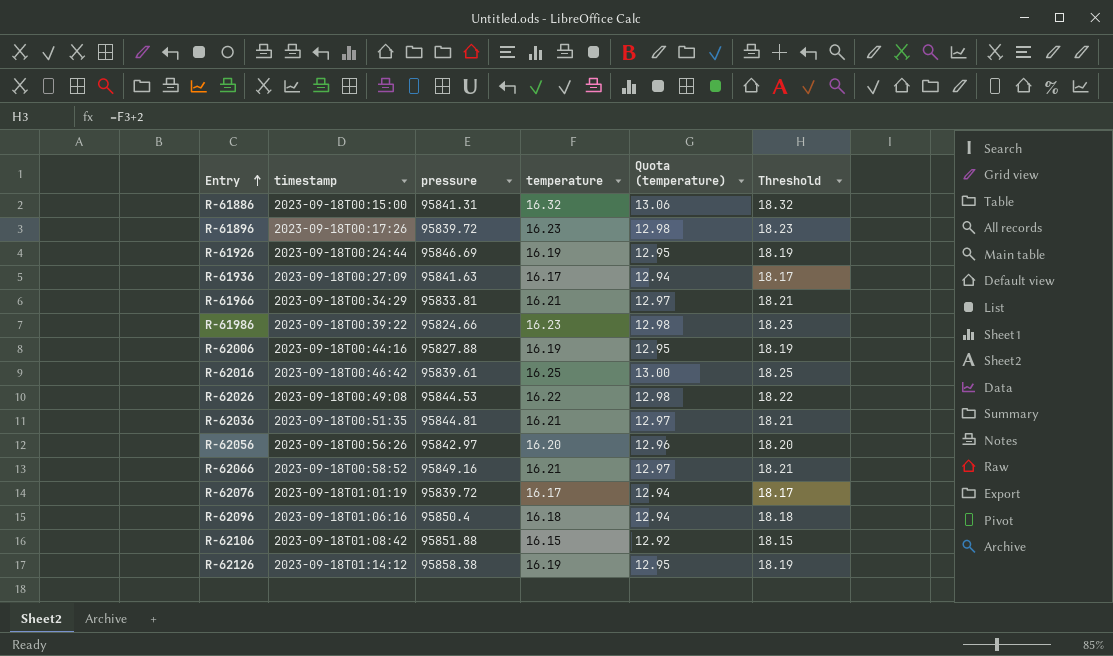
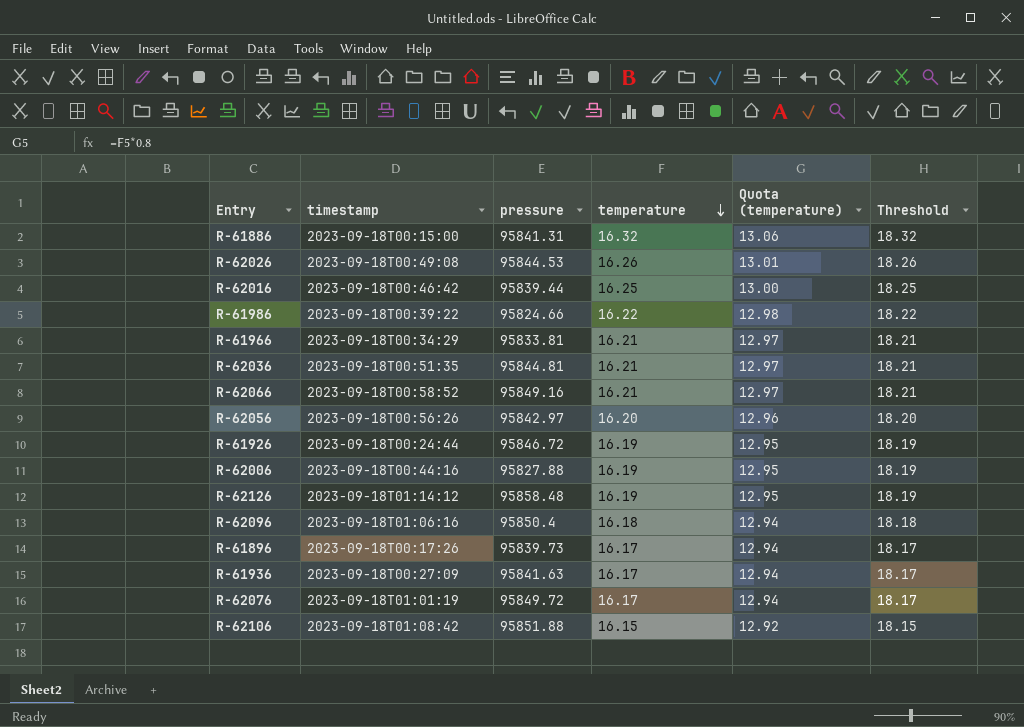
row order: Entry ascending -> temperature descending
R-62026 | temperature: 16.22 -> 16.26
R-62026 | Quota (temperature): 12.98 -> 13.01
R-62026 | Threshold: 18.22 -> 18.26
R-62016 | pressure: 95839.61 -> 95839.44
R-61986 | temperature: 16.23 -> 16.22
R-61986 | Threshold: 18.23 -> 18.22
R-61926 | pressure: 95846.69 -> 95846.72
R-62126 | pressure: 95858.38 -> 95858.48
R-61896 | pressure: 95839.72 -> 95839.73
R-61896 | temperature: 16.23 -> 16.17
R-61896 | Quota (temperature): 12.98 -> 12.94
R-61896 | Threshold: 18.23 -> 18.17
R-62076 | pressure: 95839.72 -> 95849.72

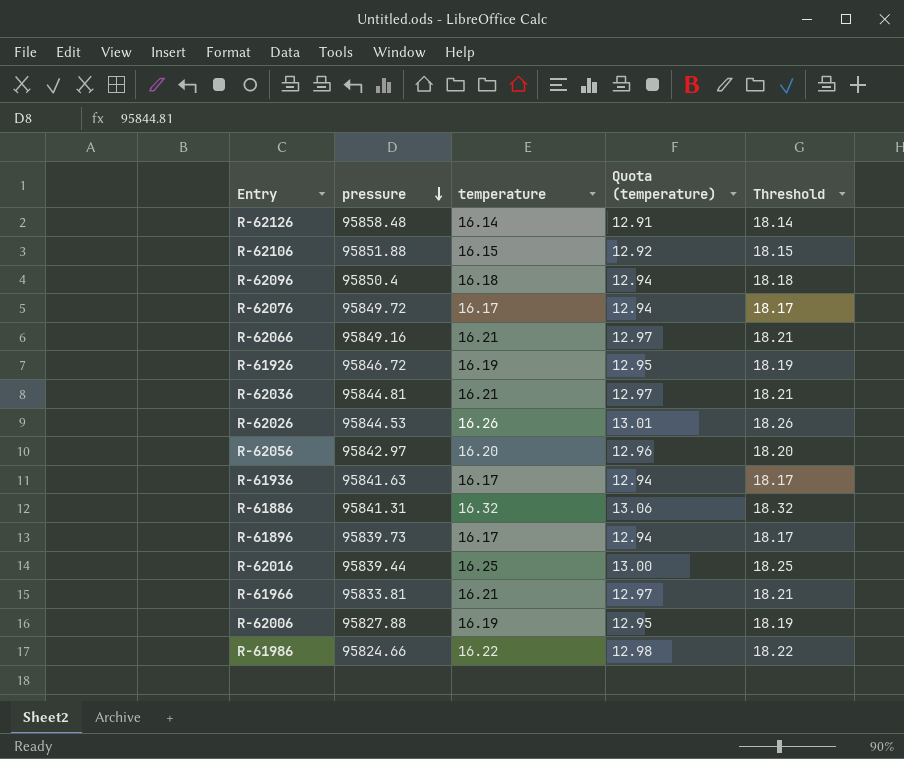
row order: temperature descending -> pressure descending
column timestamp | position: 2 -> none
R-62126 | temperature: 16.19 -> 16.14
R-62126 | Quota (temperature): 12.95 -> 12.91
R-62126 | Threshold: 18.19 -> 18.14

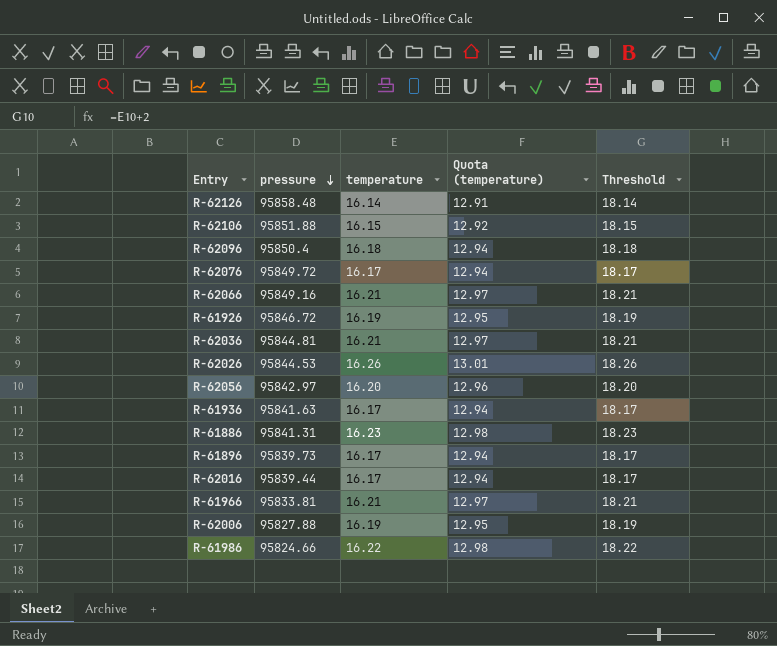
R-61886 | temperature: 16.32 -> 16.23
R-61886 | Quota (temperature): 13.06 -> 12.98
R-61886 | Threshold: 18.32 -> 18.23
R-62016 | temperature: 16.25 -> 16.17
R-62016 | Quota (temperature): 13.00 -> 12.94
R-62016 | Threshold: 18.25 -> 18.17

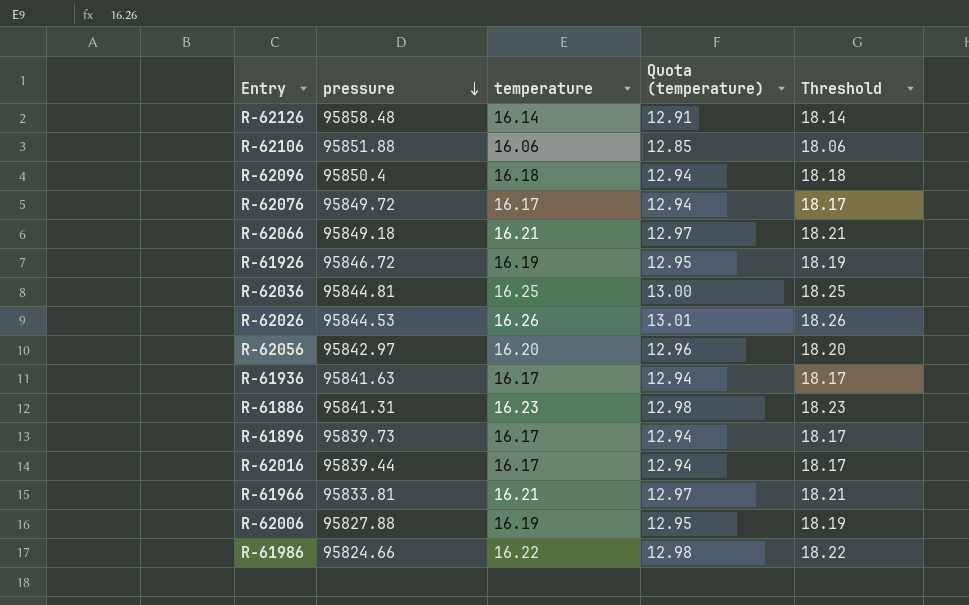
R-62106 | temperature: 16.15 -> 16.06
R-62106 | Quota (temperature): 12.92 -> 12.85
R-62106 | Threshold: 18.15 -> 18.06
R-62066 | pressure: 95849.16 -> 95849.18
R-62036 | temperature: 16.21 -> 16.25
R-62036 | Quota (temperature): 12.97 -> 13.00
R-62036 | Threshold: 18.21 -> 18.25

